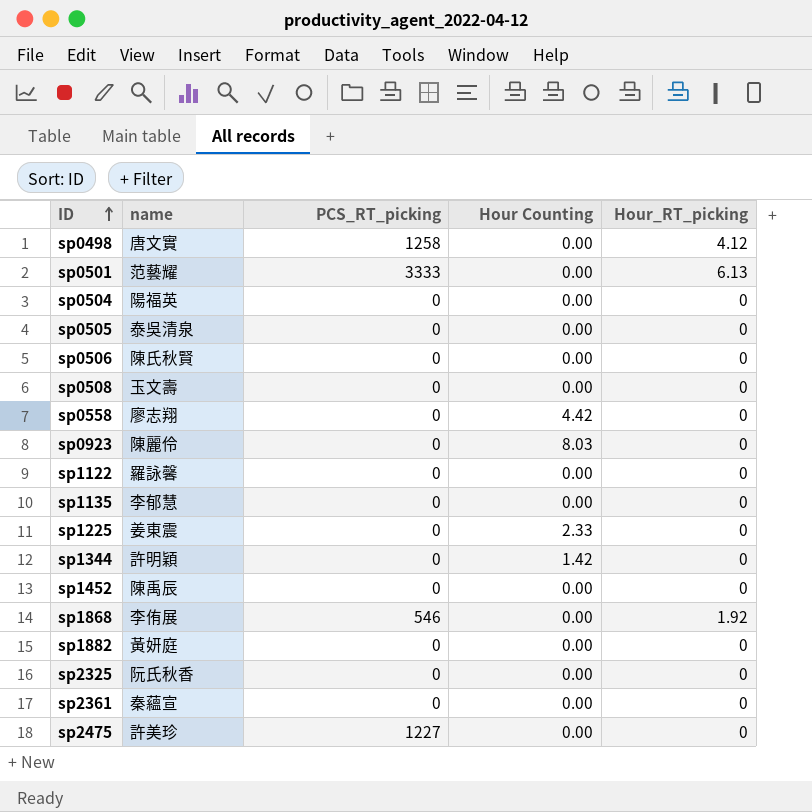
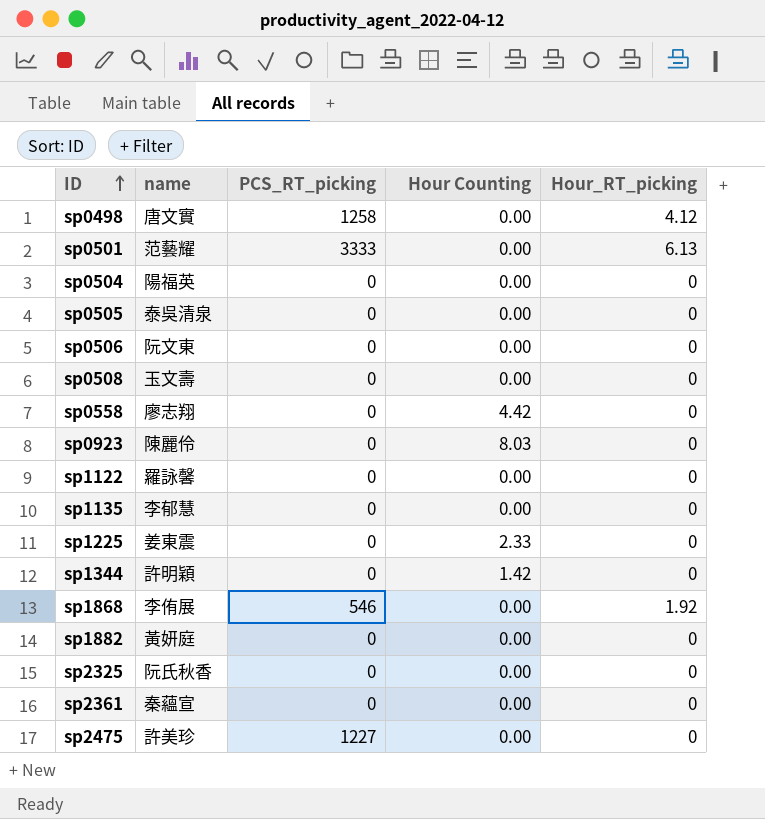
row sp1452: 陳禹辰 | 0 | 0.00 | 0 -> none
sp0506 | name: 陳氏秋賢 -> 阮文東

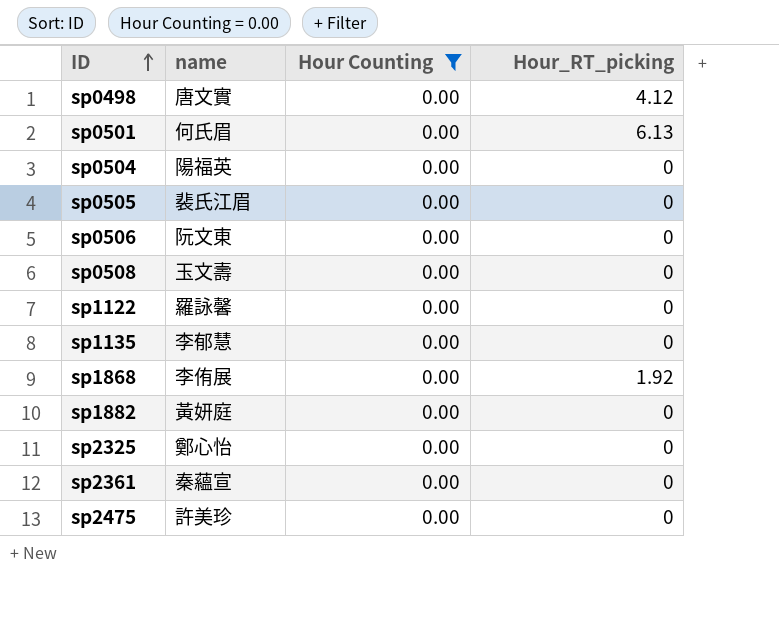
filter: none -> Hour Counting = 0.00
column PCS_RT_picking | position: 3 -> none
sp0501 | name: 范藝耀 -> 何氏眉
sp0505 | name: 泰吳清泉 -> 裴氏江眉
sp2325 | name: 阮氏秋香 -> 鄭心怡

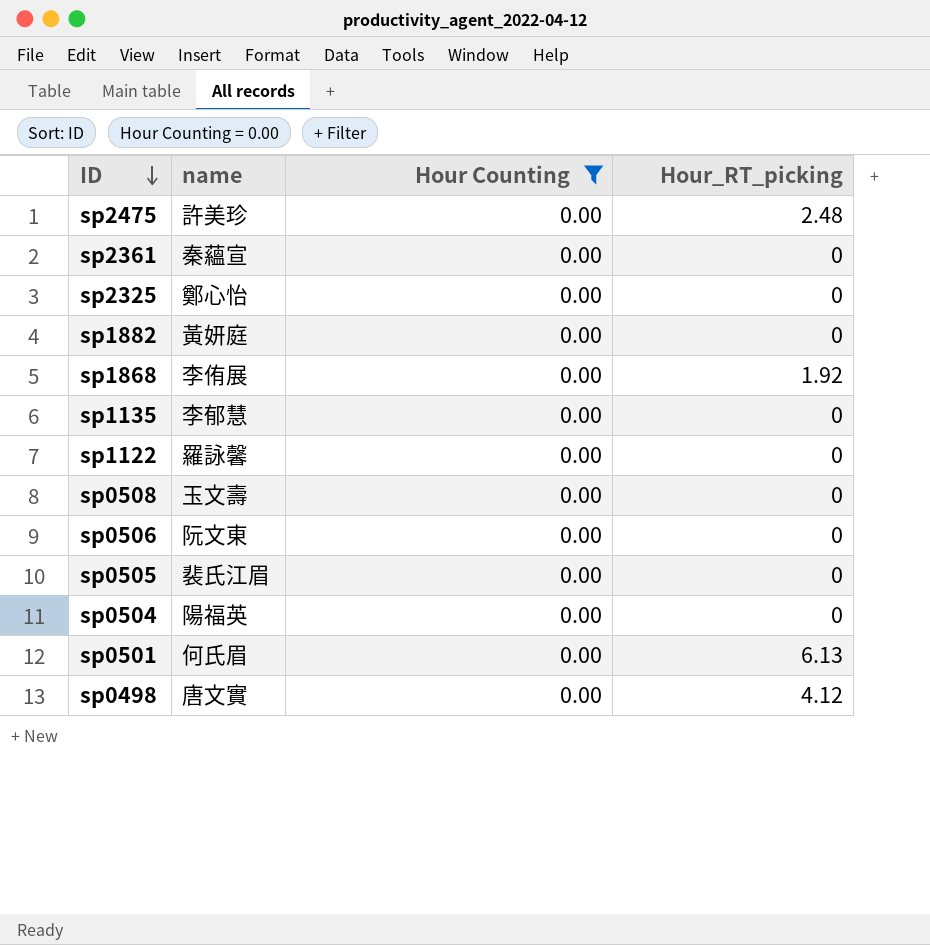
row order: ID ascending -> ID descending
sp2475 | Hour_RT_picking: 0 -> 2.48

